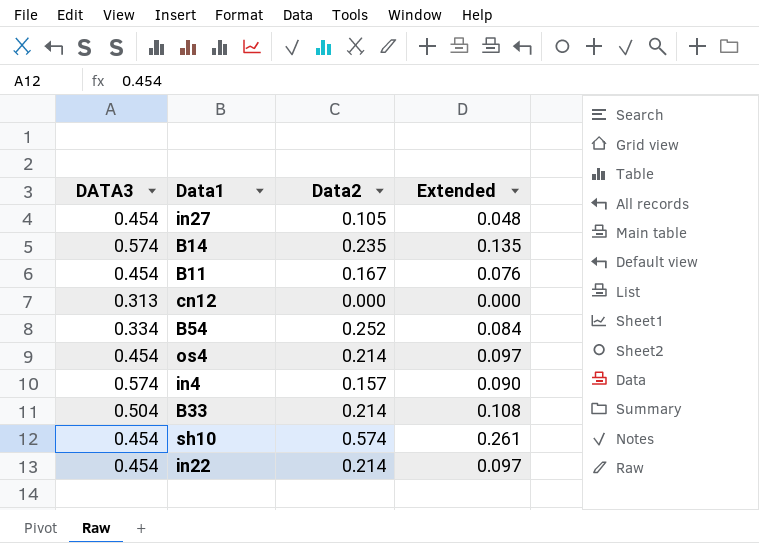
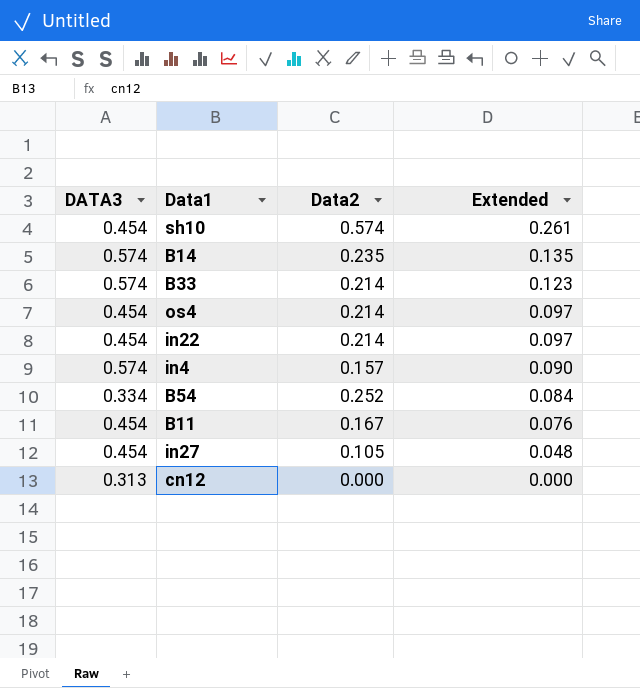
row order: none -> Extended descending
B33 | DATA3: 0.504 -> 0.574
B33 | Extended: 0.108 -> 0.123

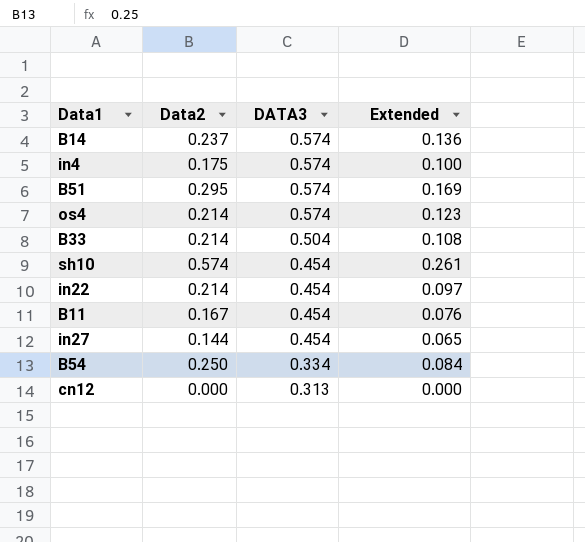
row order: Extended descending -> DATA3 descending
column DATA3 | position: 1 -> 3
B14 | Data2: 0.235 -> 0.237
B14 | Extended: 0.135 -> 0.136
in4 | Data2: 0.157 -> 0.175
in4 | Extended: 0.090 -> 0.100
row B51: none -> 0.295 | 0.574 | 0.169
os4 | DATA3: 0.454 -> 0.574
os4 | Extended: 0.097 -> 0.123
B33 | DATA3: 0.574 -> 0.504
B33 | Extended: 0.123 -> 0.108
in27 | Data2: 0.105 -> 0.144
in27 | Extended: 0.048 -> 0.065
B54 | Data2: 0.252 -> 0.250

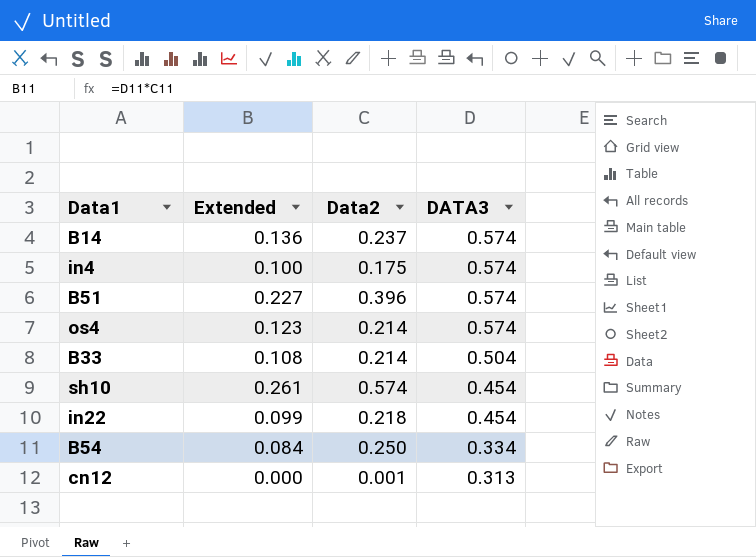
column Extended | position: 4 -> 2
row B11: 0.167 | 0.454 | 0.076 -> none
row in27: 0.144 | 0.454 | 0.065 -> none
B51 | Extended: 0.169 -> 0.227
B51 | Data2: 0.295 -> 0.396
in22 | Extended: 0.097 -> 0.099
in22 | Data2: 0.214 -> 0.218
cn12 | Data2: 0.000 -> 0.001

